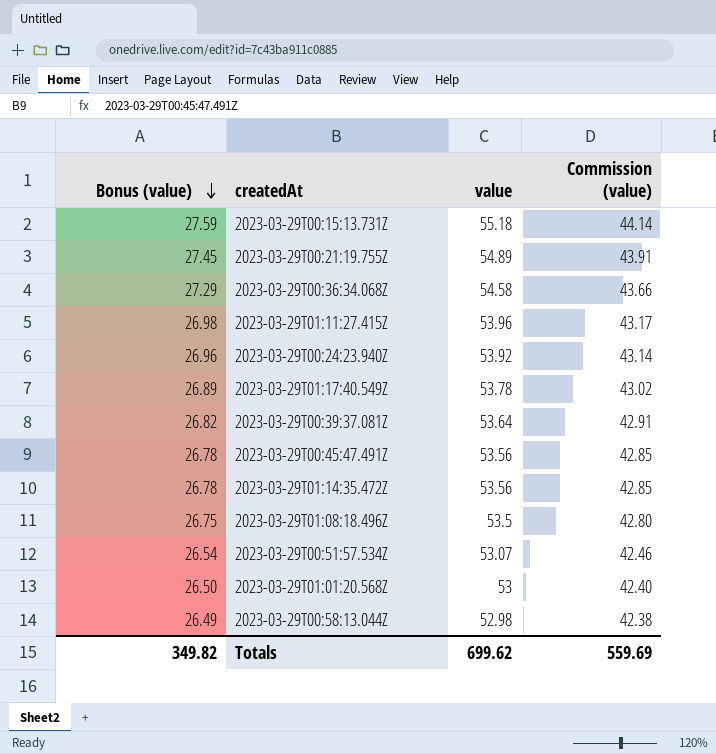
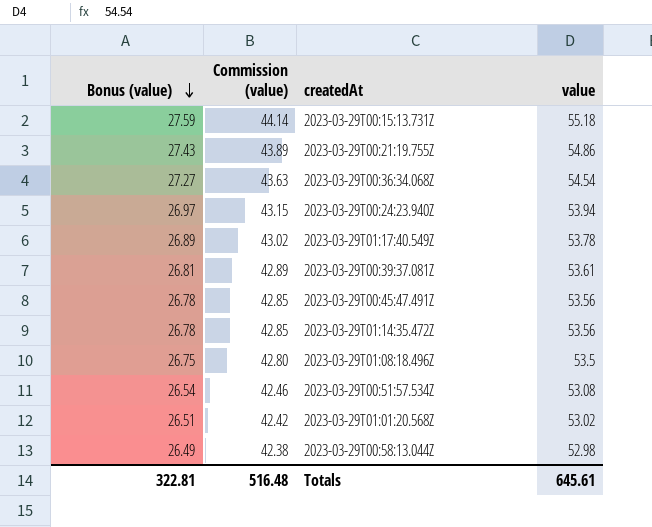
column Commission (value) | position: 4 -> 2
row 2023-03-29T01:11:27.415Z: 26.98 | 53.96 | 43.17 -> none
2023-03-29T00:21:19.755Z | Bonus (value): 27.45 -> 27.43
2023-03-29T00:21:19.755Z | Commission (value): 43.91 -> 43.89
2023-03-29T00:21:19.755Z | value: 54.89 -> 54.86
2023-03-29T00:36:34.068Z | Bonus (value): 27.29 -> 27.27
2023-03-29T00:36:34.068Z | Commission (value): 43.66 -> 43.63
2023-03-29T00:36:34.068Z | value: 54.58 -> 54.54
2023-03-29T00:24:23.940Z | Bonus (value): 26.96 -> 26.97
2023-03-29T00:24:23.940Z | Commission (value): 43.14 -> 43.15
2023-03-29T00:24:23.940Z | value: 53.92 -> 53.94
2023-03-29T00:39:37.081Z | Bonus (value): 26.82 -> 26.81
2023-03-29T00:39:37.081Z | Commission (value): 42.91 -> 42.89
2023-03-29T00:39:37.081Z | value: 53.64 -> 53.61
2023-03-29T00:51:57.534Z | value: 53.07 -> 53.08
2023-03-29T01:01:20.568Z | Bonus (value): 26.50 -> 26.51
2023-03-29T01:01:20.568Z | Commission (value): 42.40 -> 42.42
2023-03-29T01:01:20.568Z | value: 53 -> 53.02
Totals | Bonus (value): 349.82 -> 322.81
Totals | Commission (value): 559.69 -> 516.48
Totals | value: 699.62 -> 645.61

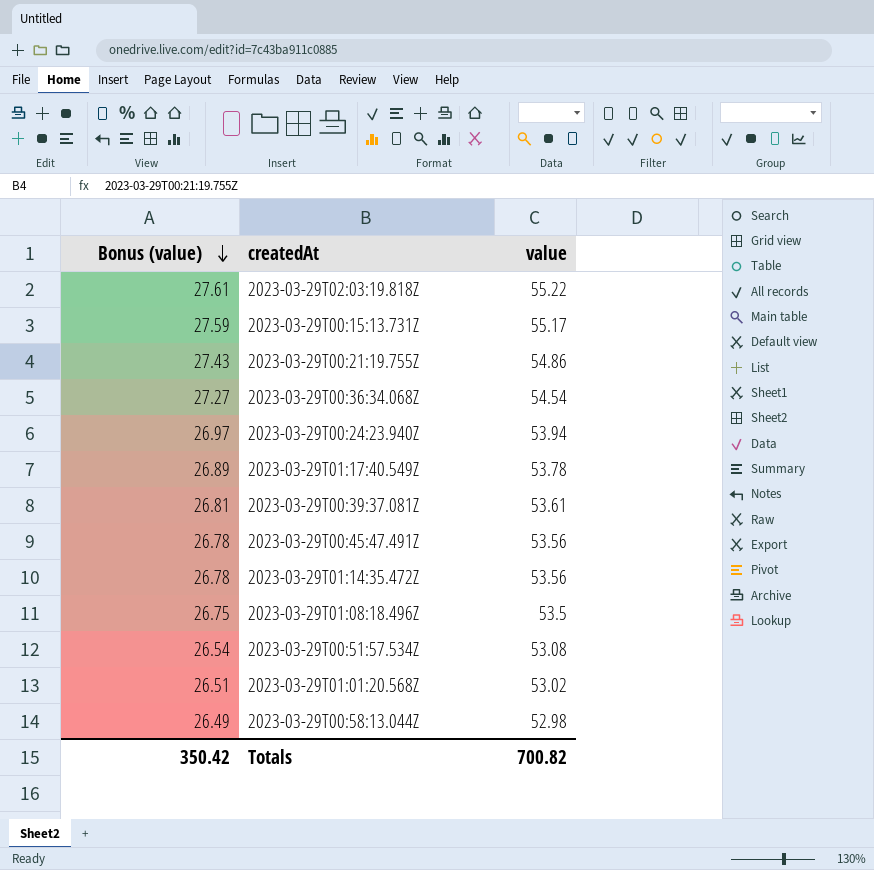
column Commission (value) | formula: [value] * 0.8 -> none
row 2023-03-29T02:03:19.818Z: none -> 27.61 | 55.22
2023-03-29T00:15:13.731Z | value: 55.18 -> 55.17
Totals | Bonus (value): 322.81 -> 350.42
Totals | value: 645.61 -> 700.82

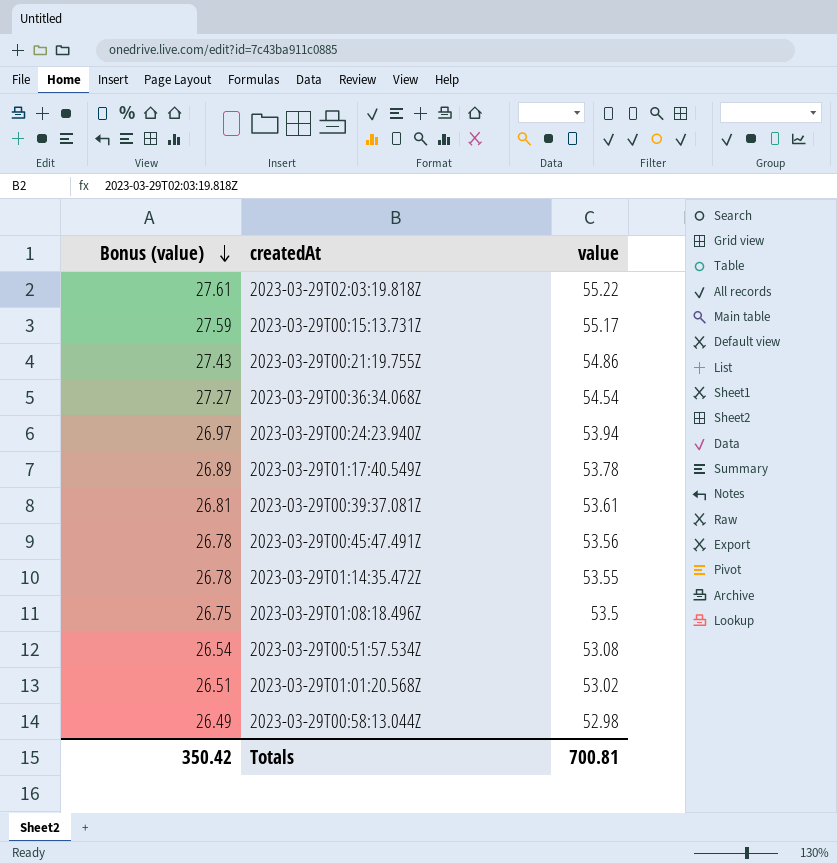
2023-03-29T01:14:35.472Z | value: 53.56 -> 53.55
Totals | value: 700.82 -> 700.81

